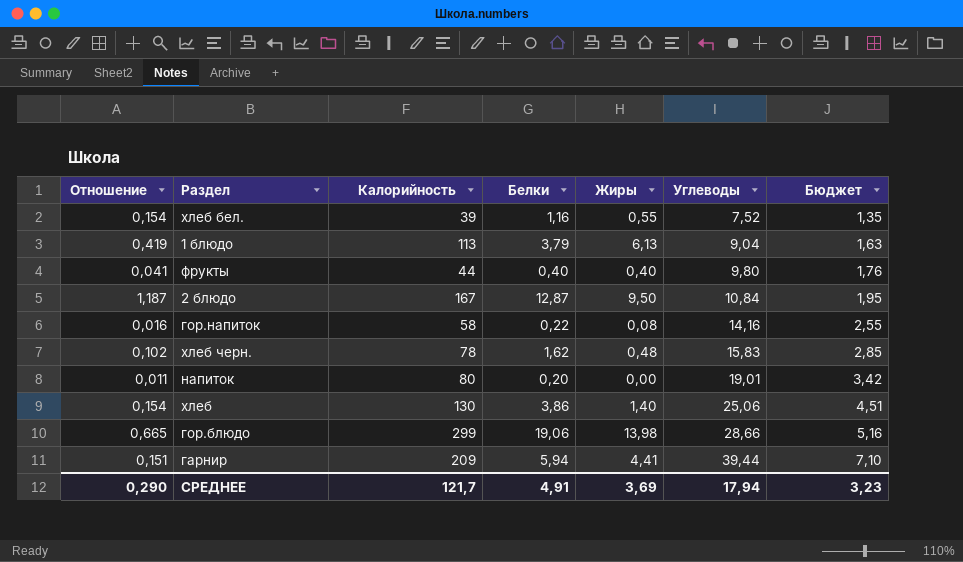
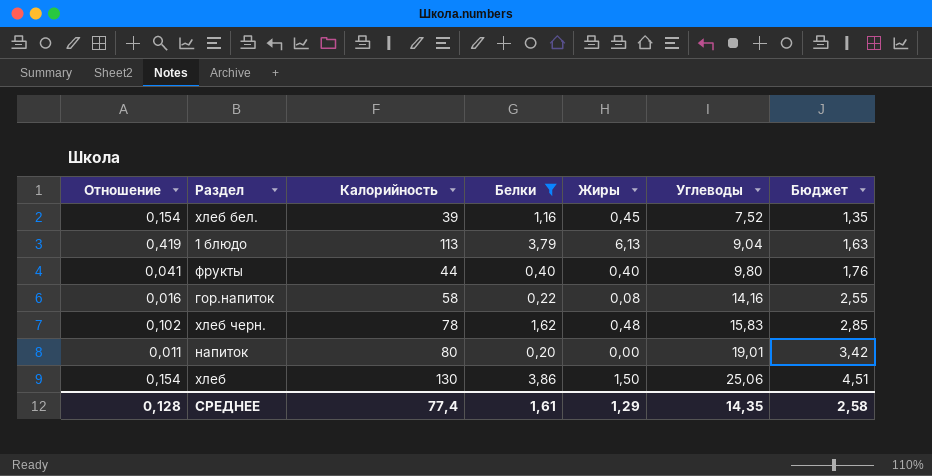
filter: none -> Белки <= 3,86
хлеб бел. | Жиры: 0,55 -> 0,45
хлеб | Жиры: 1,40 -> 1,50
СРЕДНЕЕ | Отношение: 0,290 -> 0,128
СРЕДНЕЕ | Калорийность: 121,7 -> 77,4
СРЕДНЕЕ | Белки: 4,91 -> 1,61
СРЕДНЕЕ | Жиры: 3,69 -> 1,29
СРЕДНЕЕ | Углеводы: 17,94 -> 14,35
СРЕДНЕЕ | Бюджет: 3,23 -> 2,58

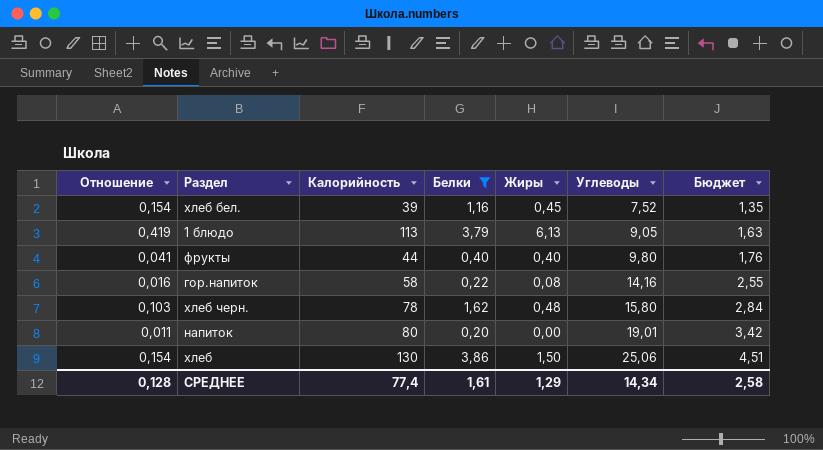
1 блюдо | Углеводы: 9,04 -> 9,05
хлеб черн. | Отношение: 0,102 -> 0,103
хлеб черн. | Углеводы: 15,83 -> 15,80
хлеб черн. | Бюджет: 2,85 -> 2,84
СРЕДНЕЕ | Углеводы: 14,35 -> 14,34

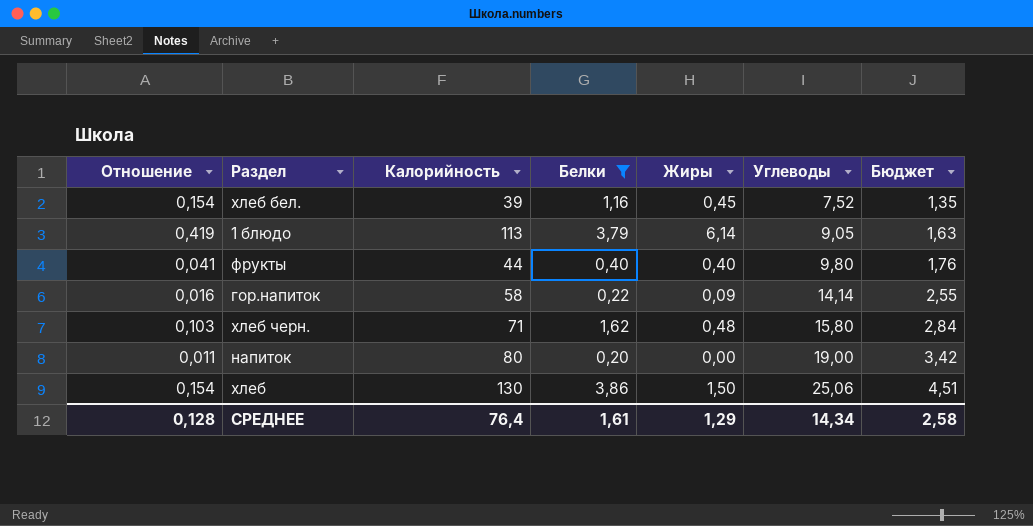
1 блюдо | Жиры: 6,13 -> 6,14
гор.напиток | Жиры: 0,08 -> 0,09
гор.напиток | Углеводы: 14,16 -> 14,14
хлеб черн. | Калорийность: 78 -> 71
напиток | Углеводы: 19,01 -> 19,00
СРЕДНЕЕ | Калорийность: 77,4 -> 76,4

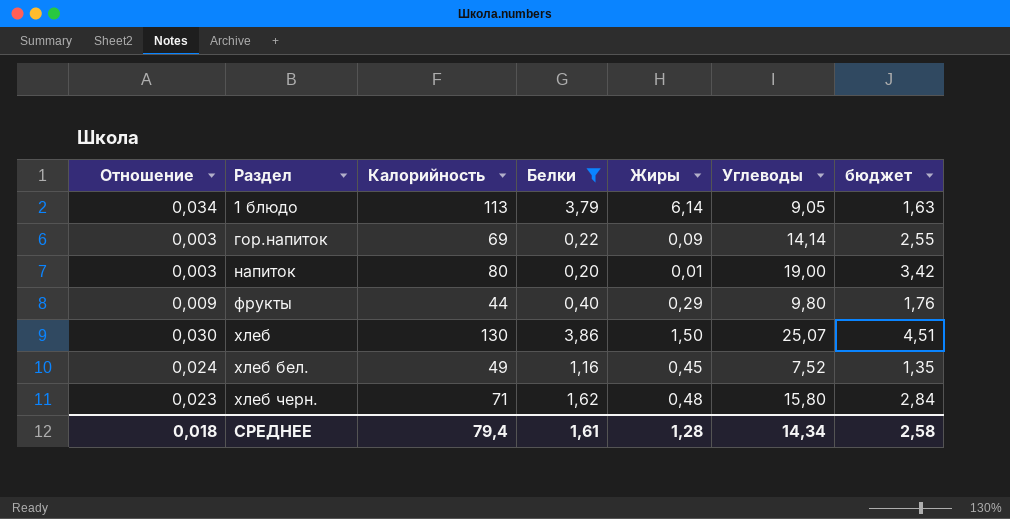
row order: Углеводы ascending -> Раздел ascending
column Отношение | formula: [Белки] / [Углеводы] -> [Белки] / [Калорийность]
column name: Бюджет -> бюджет
гор.напиток | Калорийность: 58 -> 69
напиток | Жиры: 0,00 -> 0,01
фрукты | Жиры: 0,40 -> 0,29
хлеб | Углеводы: 25,06 -> 25,07
хлеб бел. | Калорийность: 39 -> 49
СРЕДНЕЕ | Отношение: 0,128 -> 0,018
СРЕДНЕЕ | Калорийность: 76,4 -> 79,4
СРЕДНЕЕ | Жиры: 1,29 -> 1,28

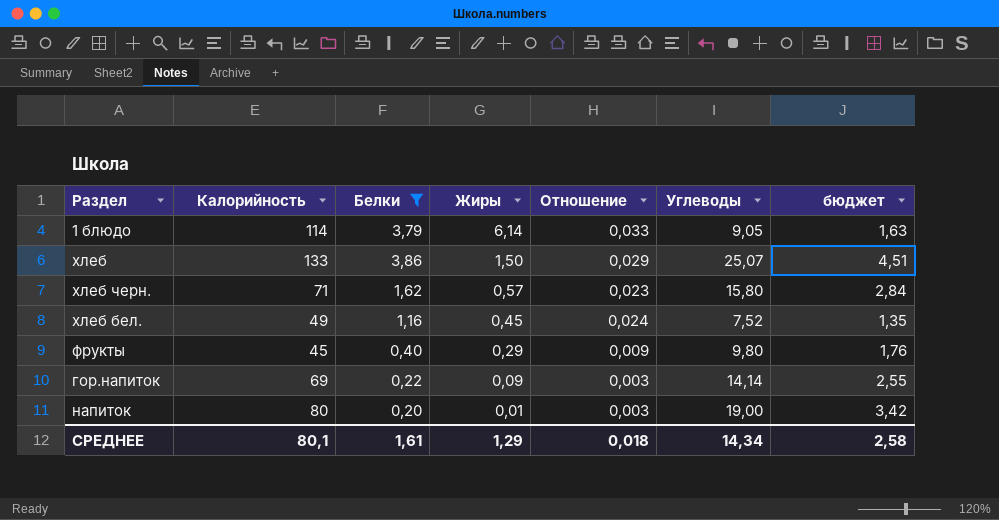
row order: Раздел ascending -> Жиры descending
column Отношение | position: 1 -> 5
1 блюдо | Калорийность: 113 -> 114
1 блюдо | Отношение: 0,034 -> 0,033
хлеб | Калорийность: 130 -> 133
хлеб | Отношение: 0,030 -> 0,029
хлеб черн. | Жиры: 0,48 -> 0,57
фрукты | Калорийность: 44 -> 45
СРЕДНЕЕ | Калорийность: 79,4 -> 80,1
СРЕДНЕЕ | Жиры: 1,28 -> 1,29

